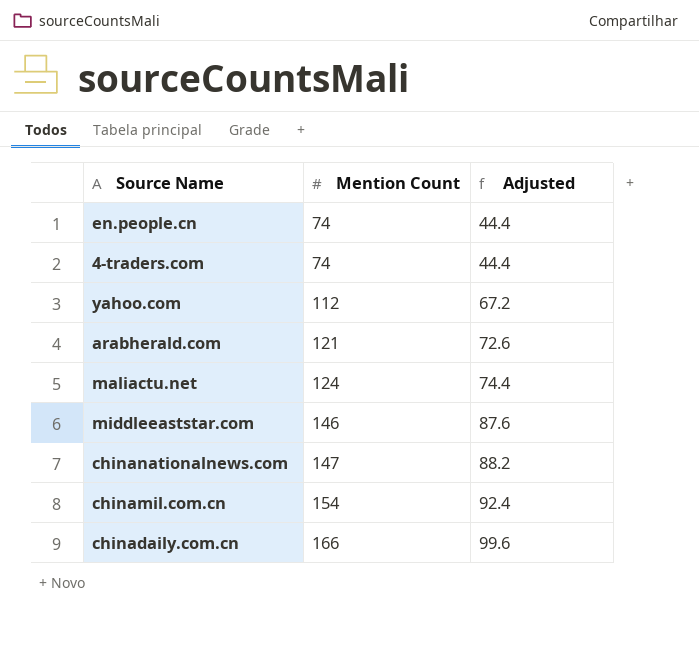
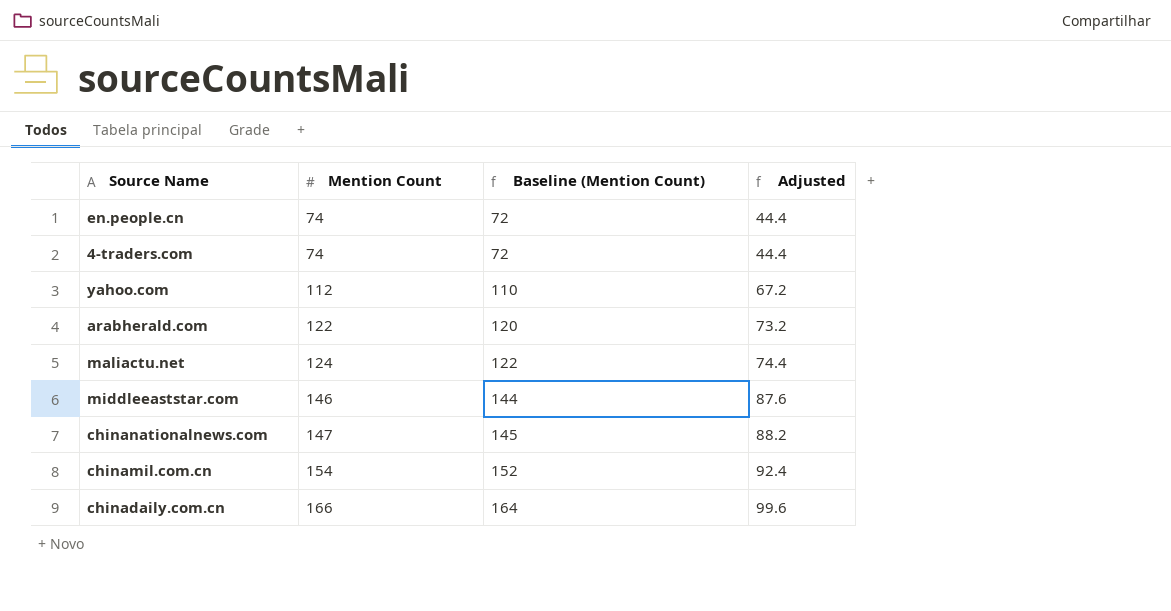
column Baseline (Mention Count) | formula: none -> [Mention Count] - 2
arabherald.com | Mention Count: 121 -> 122
arabherald.com | Adjusted: 72.6 -> 73.2

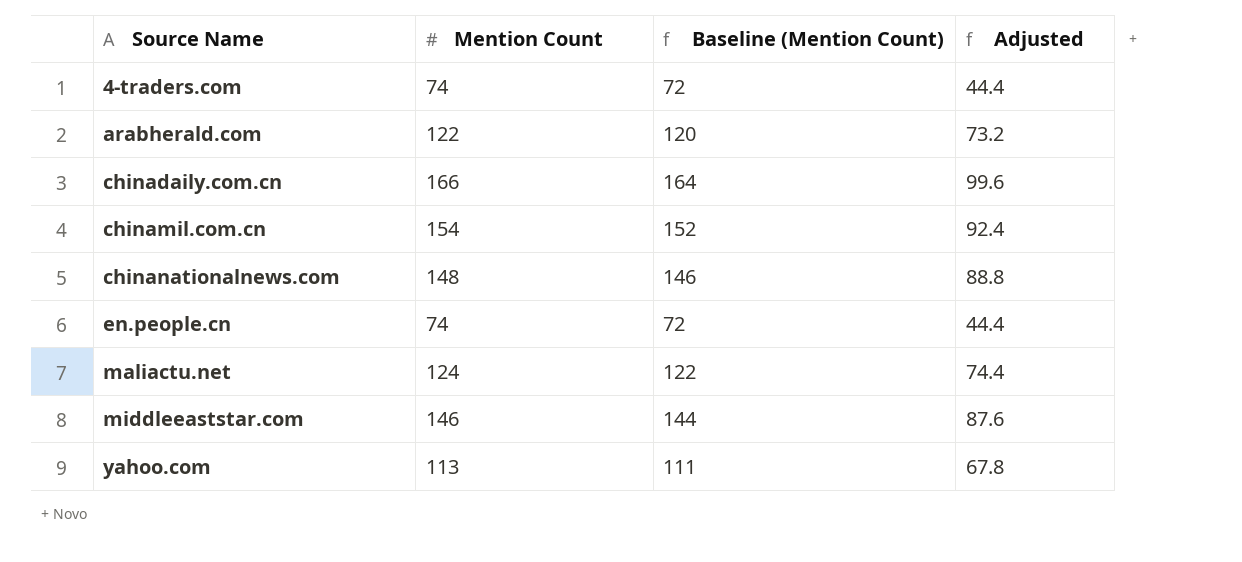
row order: Mention Count ascending -> Source Name ascending
chinanationalnews.com | Mention Count: 147 -> 148
chinanationalnews.com | Baseline (Mention Count): 145 -> 146
chinanationalnews.com | Adjusted: 88.2 -> 88.8
yahoo.com | Mention Count: 112 -> 113
yahoo.com | Baseline (Mention Count): 110 -> 111
yahoo.com | Adjusted: 67.2 -> 67.8

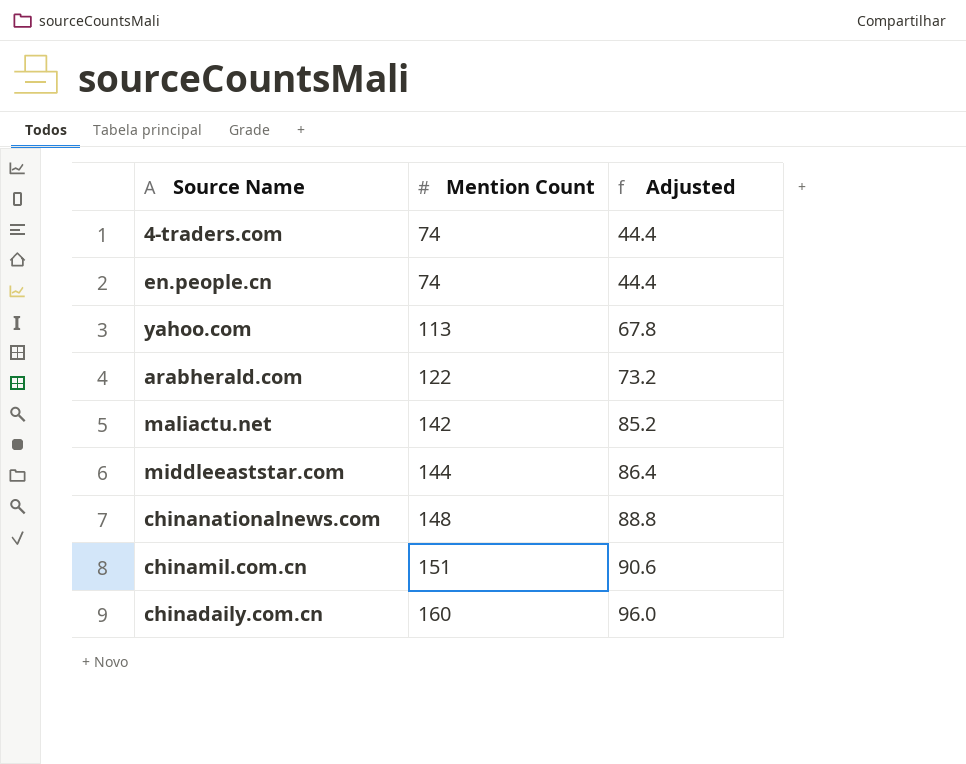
row order: Source Name ascending -> Mention Count ascending
column Baseline (Mention Count) | formula: [Mention Count] - 2 -> none
maliactu.net | Mention Count: 124 -> 142
maliactu.net | Adjusted: 74.4 -> 85.2
middleeaststar.com | Mention Count: 146 -> 144
middleeaststar.com | Adjusted: 87.6 -> 86.4
chinamil.com.cn | Mention Count: 154 -> 151
chinamil.com.cn | Adjusted: 92.4 -> 90.6
chinadaily.com.cn | Mention Count: 166 -> 160
chinadaily.com.cn | Adjusted: 99.6 -> 96.0

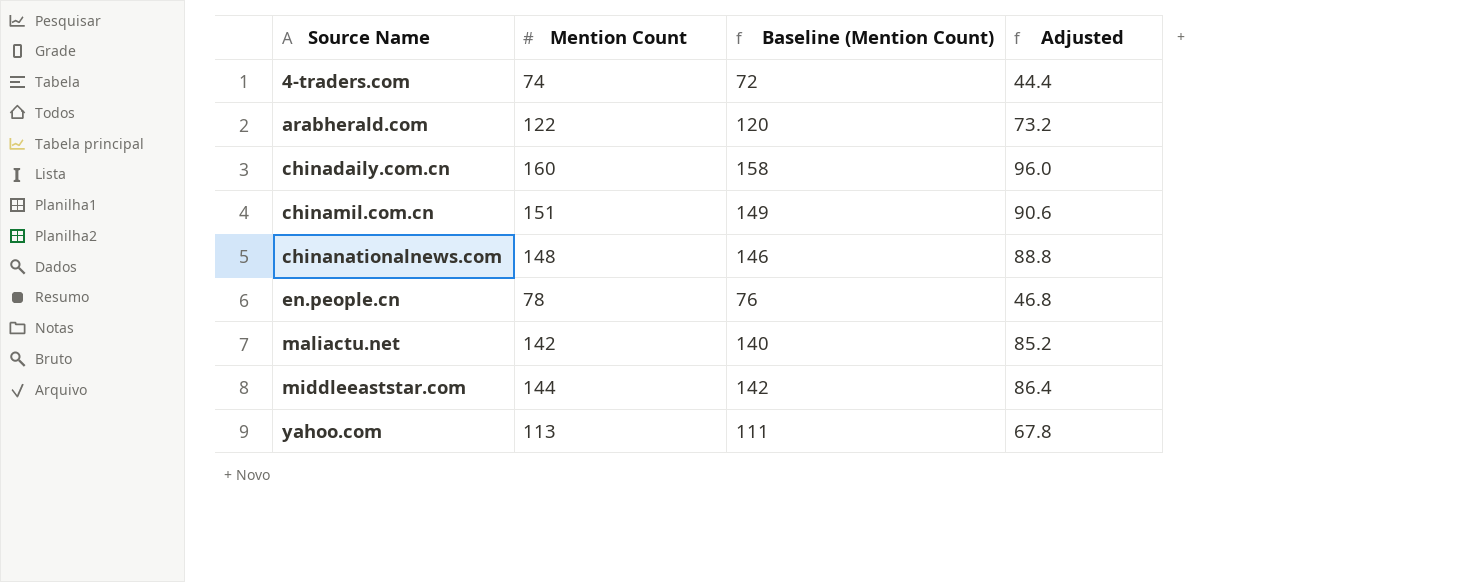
row order: Mention Count ascending -> Source Name ascending
column Baseline (Mention Count) | formula: none -> [Mention Count] - 2
en.people.cn | Mention Count: 74 -> 78
en.people.cn | Adjusted: 44.4 -> 46.8

